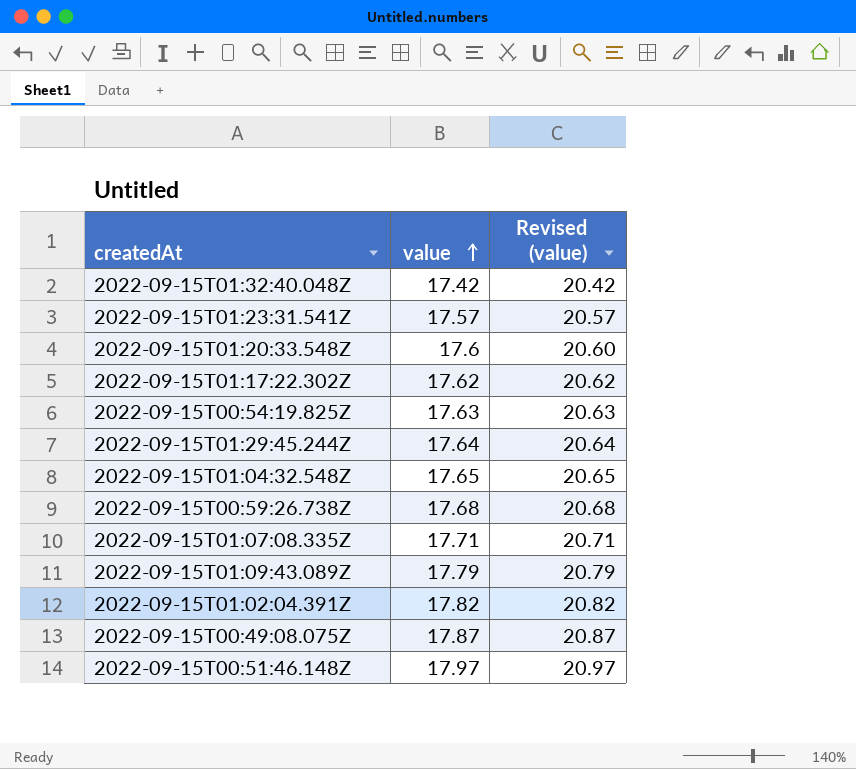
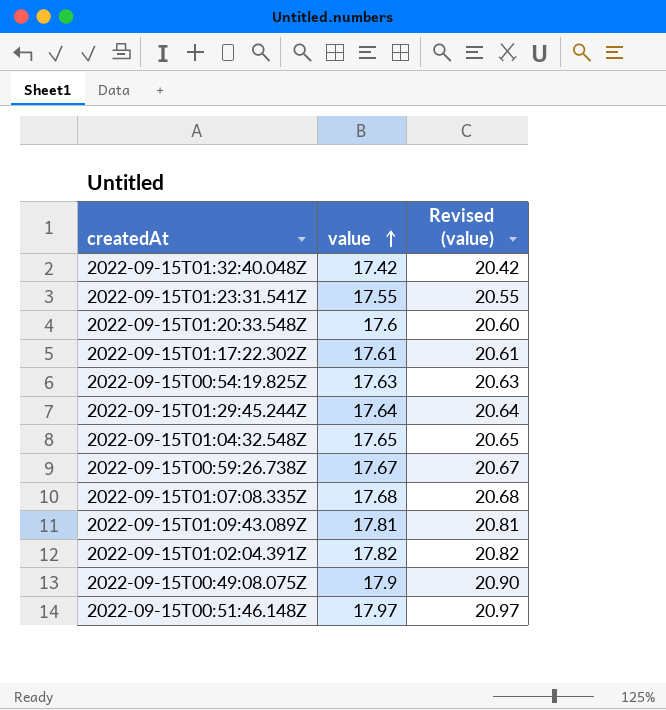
2022-09-15T01:23:31.541Z | value: 17.57 -> 17.55
2022-09-15T01:23:31.541Z | Revised (value): 20.57 -> 20.55
2022-09-15T01:17:22.302Z | value: 17.62 -> 17.61
2022-09-15T01:17:22.302Z | Revised (value): 20.62 -> 20.61
2022-09-15T00:59:26.738Z | value: 17.68 -> 17.67
2022-09-15T00:59:26.738Z | Revised (value): 20.68 -> 20.67
2022-09-15T01:07:08.335Z | value: 17.71 -> 17.68
2022-09-15T01:07:08.335Z | Revised (value): 20.71 -> 20.68
2022-09-15T01:09:43.089Z | value: 17.79 -> 17.81
2022-09-15T01:09:43.089Z | Revised (value): 20.79 -> 20.81
2022-09-15T00:49:08.075Z | value: 17.87 -> 17.9
2022-09-15T00:49:08.075Z | Revised (value): 20.87 -> 20.90

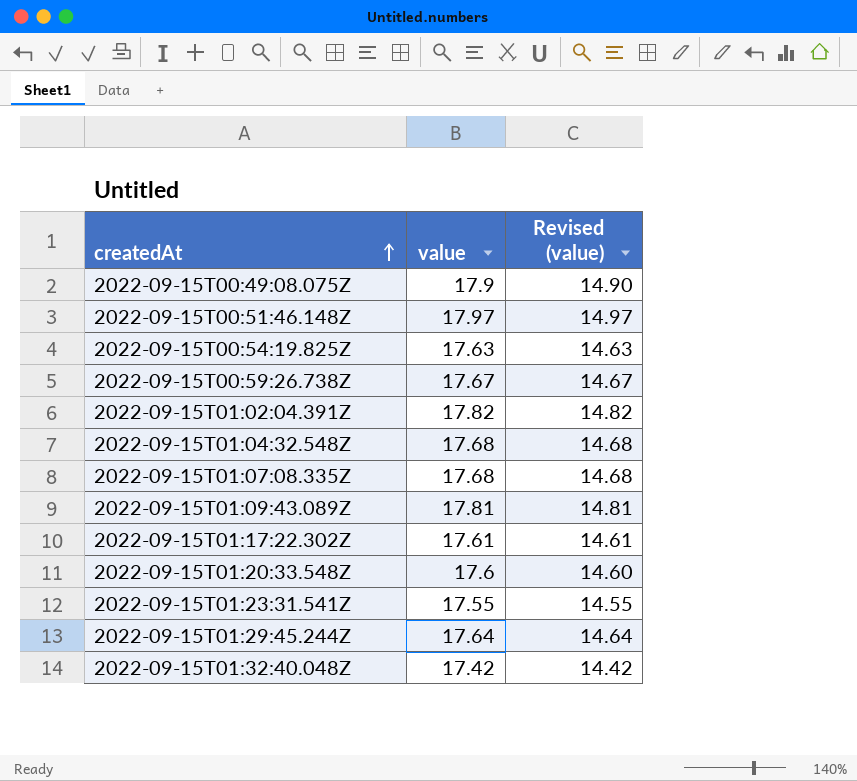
row order: value ascending -> createdAt ascending
column Revised (value) | formula: [value] + 3 -> [value] - 3
2022-09-15T01:04:32.548Z | value: 17.65 -> 17.68

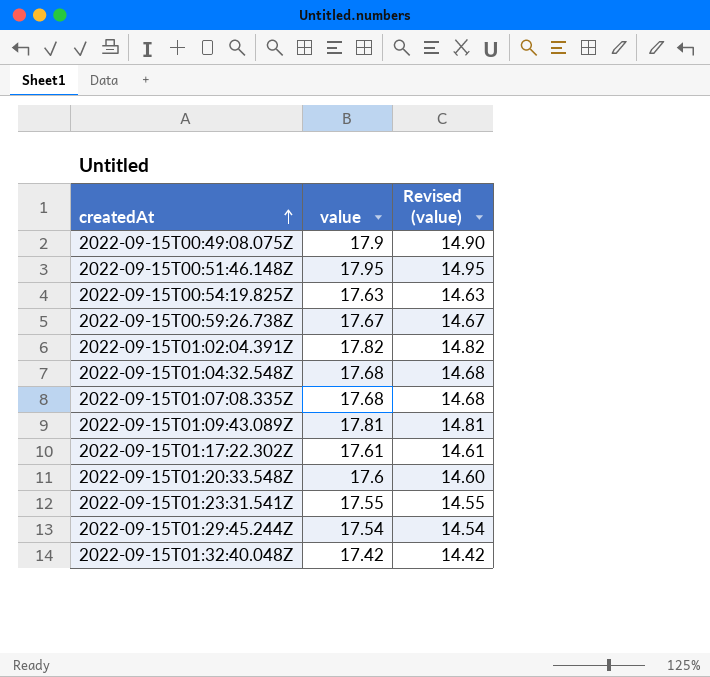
2022-09-15T00:51:46.148Z | value: 17.97 -> 17.95
2022-09-15T00:51:46.148Z | Revised (value): 14.97 -> 14.95
2022-09-15T01:29:45.244Z | value: 17.64 -> 17.54
2022-09-15T01:29:45.244Z | Revised (value): 14.64 -> 14.54

